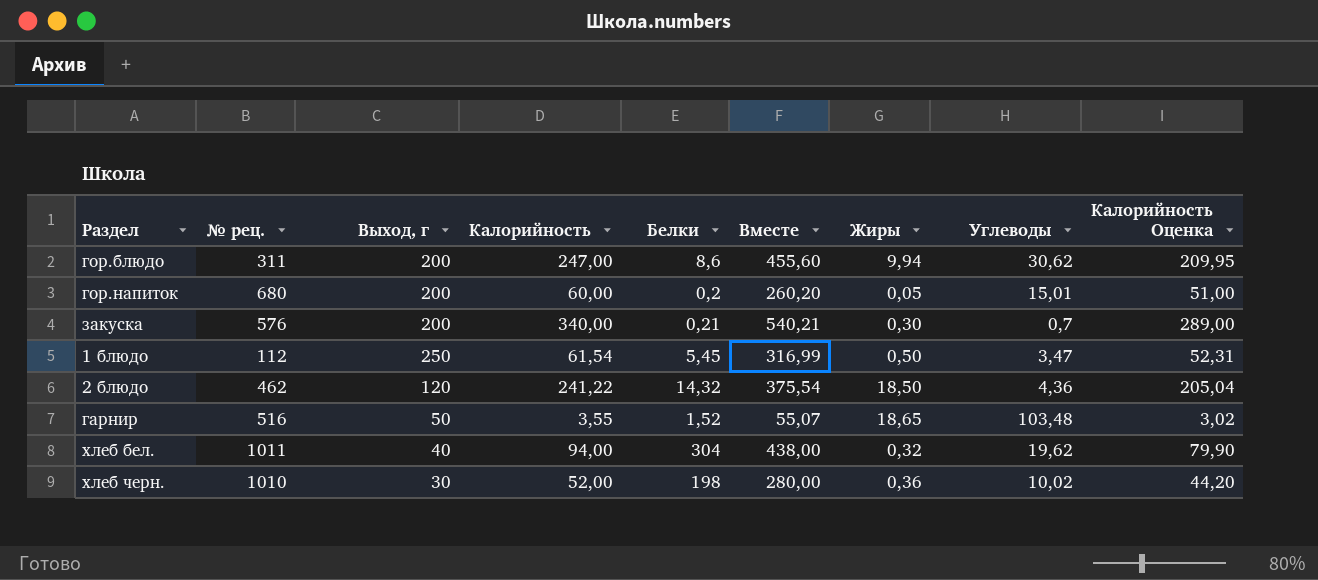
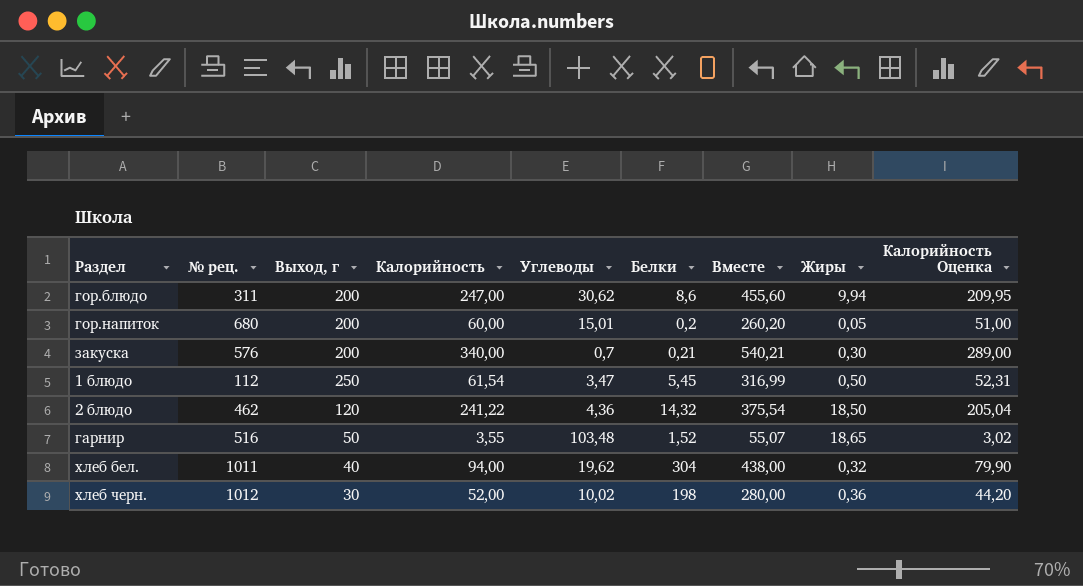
column Углеводы | position: 8 -> 5
хлеб черн. | № рец.: 1010 -> 1012

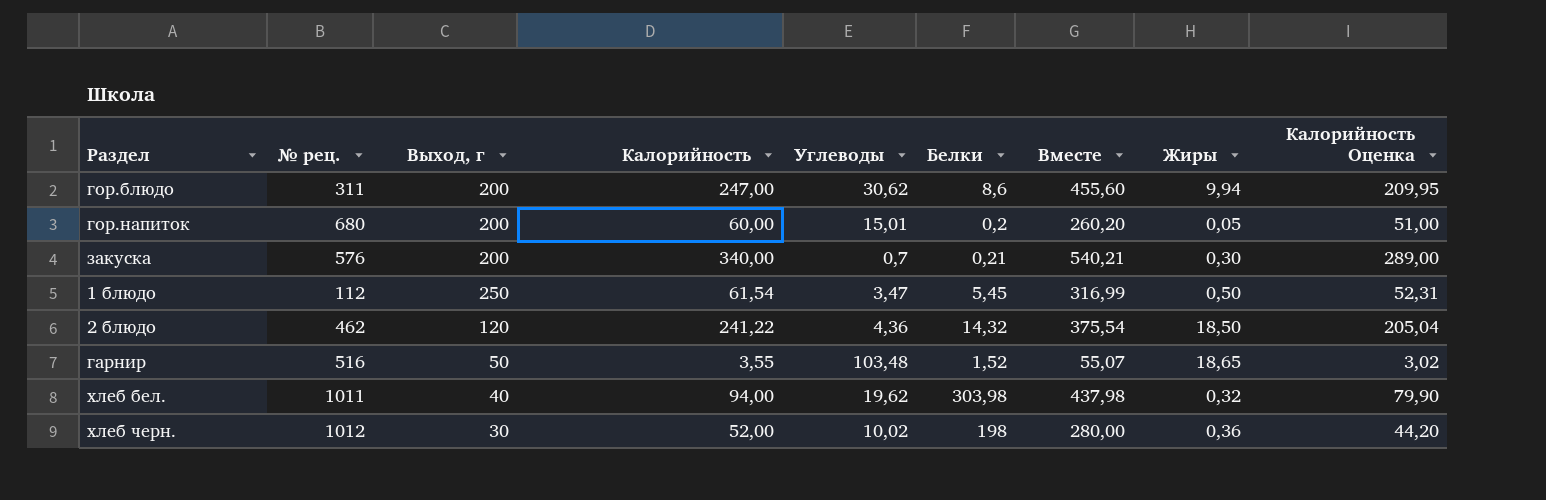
хлеб бел. | Белки: 304 -> 303,98
хлеб бел. | Вместе: 438,00 -> 437,98

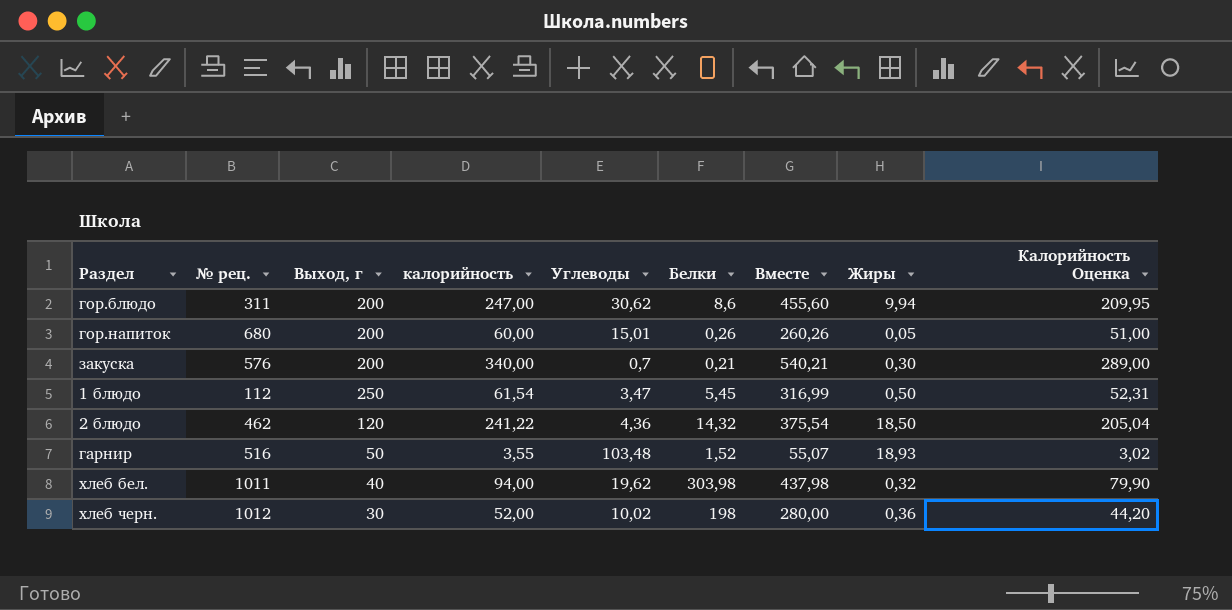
column name: Калорийность -> калорийность
гор.напиток | Белки: 0,2 -> 0,26
гор.напиток | Вместе: 260,20 -> 260,26
гарнир | Жиры: 18,65 -> 18,93

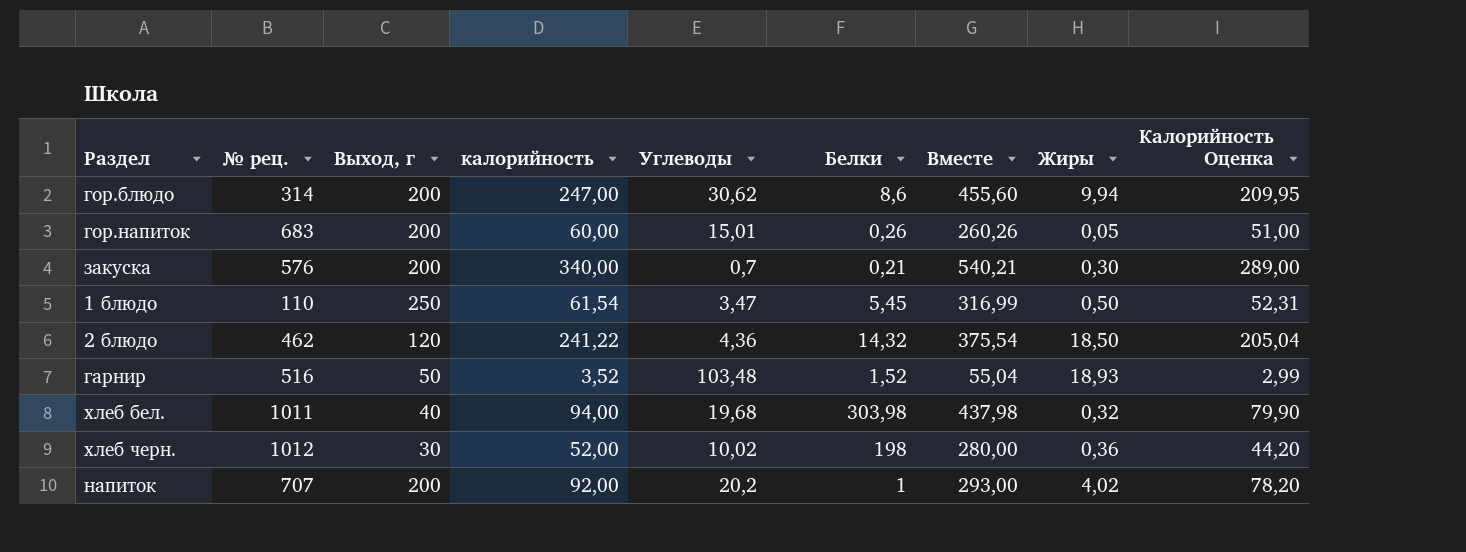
гор.блюдо | № рец.: 311 -> 314
гор.напиток | № рец.: 680 -> 683
1 блюдо | № рец.: 112 -> 110
гарнир | калорийность: 3,55 -> 3,52
гарнир | Вместе: 55,07 -> 55,04
гарнир | Калорийность Оценка: 3,02 -> 2,99
хлеб бел. | Углеводы: 19,62 -> 19,68
row напиток: none -> 707 | 200 | 92,00 | 20,2 | 1 | 293,00 | 4,02 | 78,20

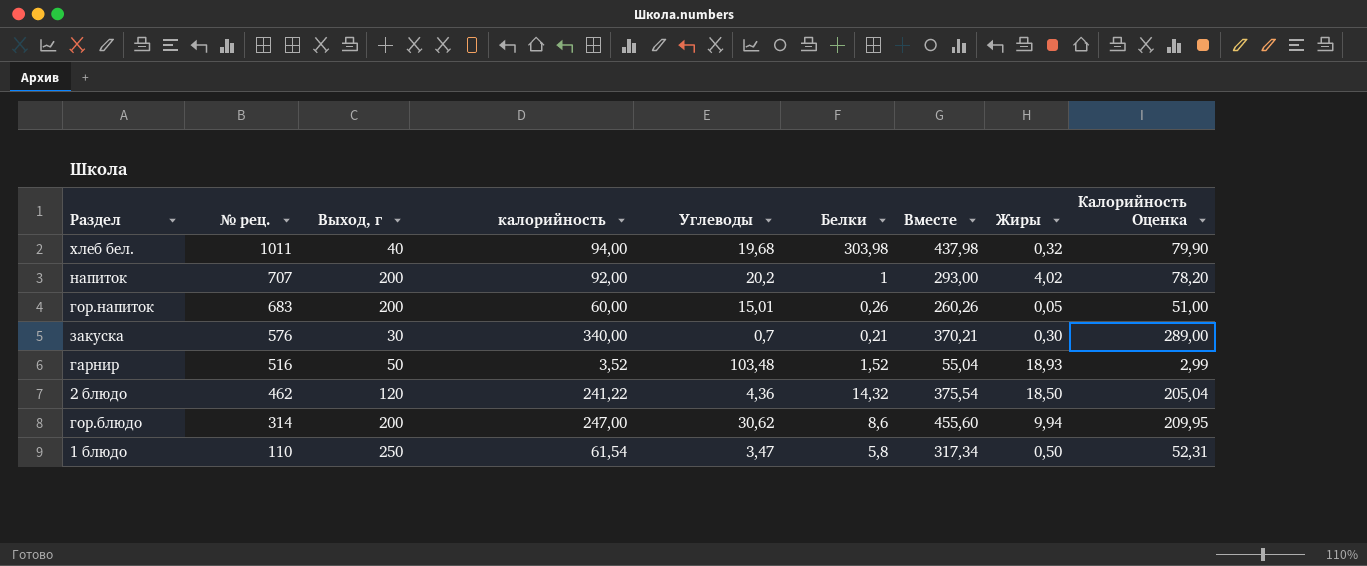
row order: none -> № рец. descending
row хлеб черн.: 1012 | 30 | 52,00 | 10,02 | 198 | 280,00 | 0,36 | 44,20 -> none
закуска | Выход, г: 200 -> 30
закуска | Вместе: 540,21 -> 370,21
1 блюдо | Белки: 5,45 -> 5,8
1 блюдо | Вместе: 316,99 -> 317,34

